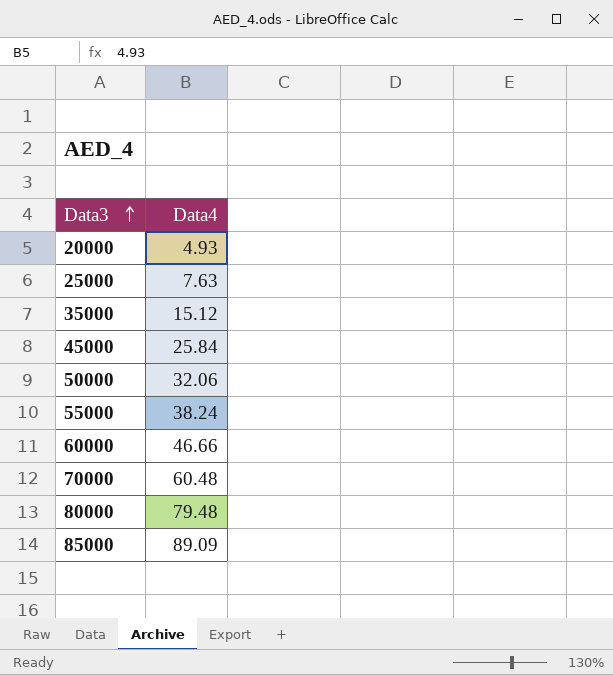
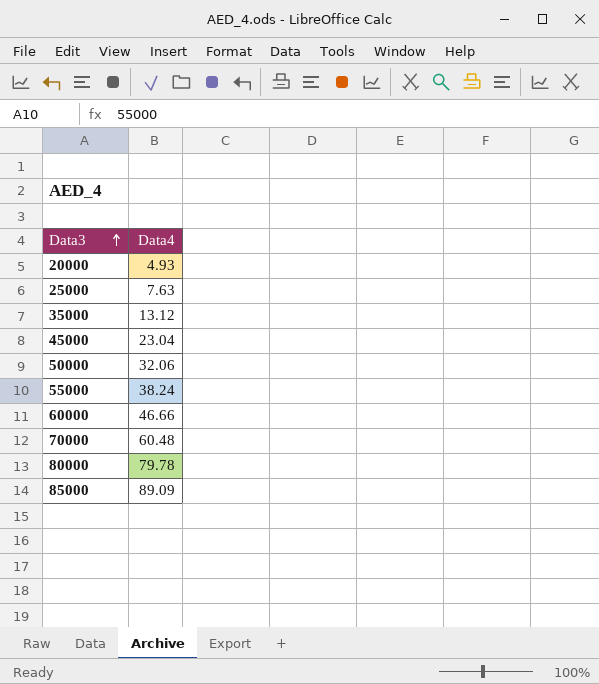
35000 | Data4: 15.12 -> 13.12
45000 | Data4: 25.84 -> 23.04
80000 | Data4: 79.48 -> 79.78

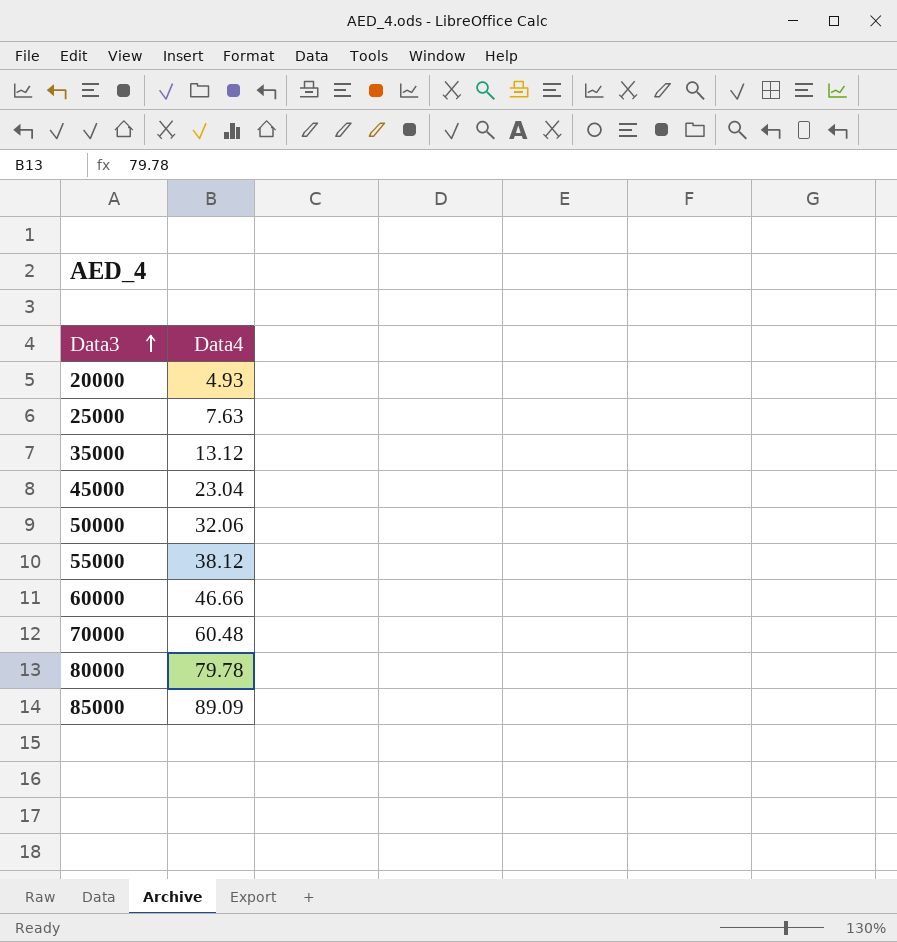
55000 | Data4: 38.24 -> 38.12

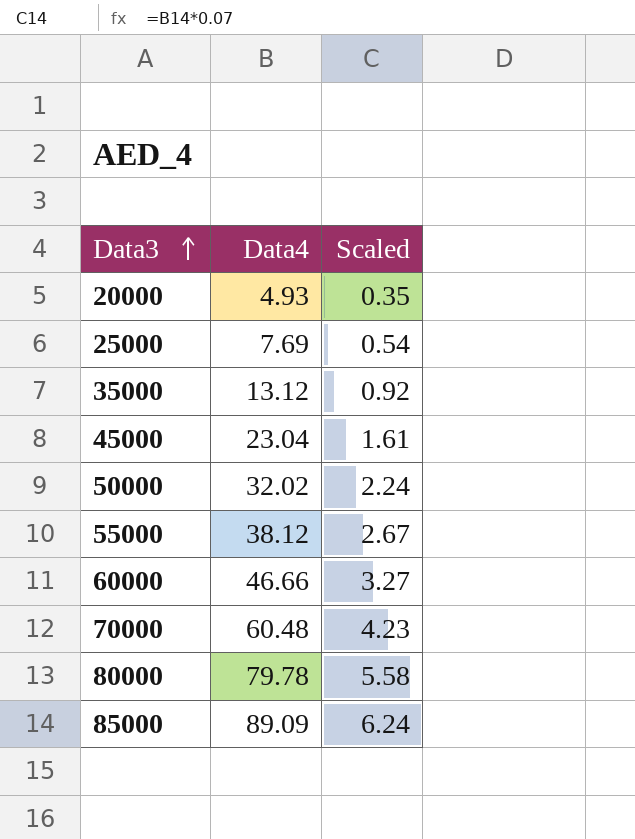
column Scaled | formula: none -> [Data4] * 0.07
25000 | Data4: 7.63 -> 7.69
50000 | Data4: 32.06 -> 32.02

